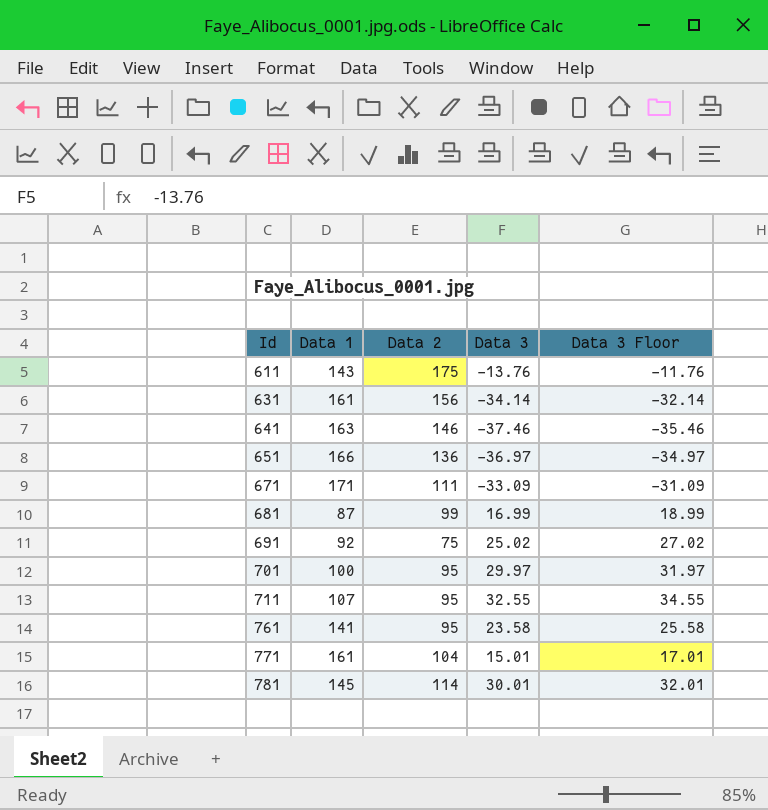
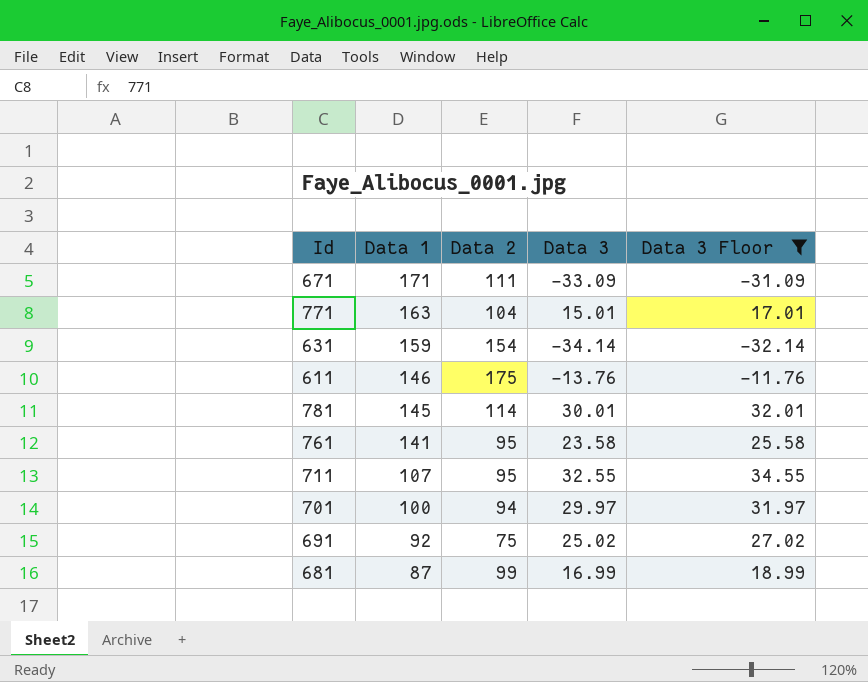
filter: none -> Data 3 Floor >= -32.14
row order: Id ascending -> Data 1 descending
771 | Data 1: 161 -> 163
631 | Data 1: 161 -> 159
631 | Data 2: 156 -> 154
611 | Data 1: 143 -> 146
701 | Data 2: 95 -> 94

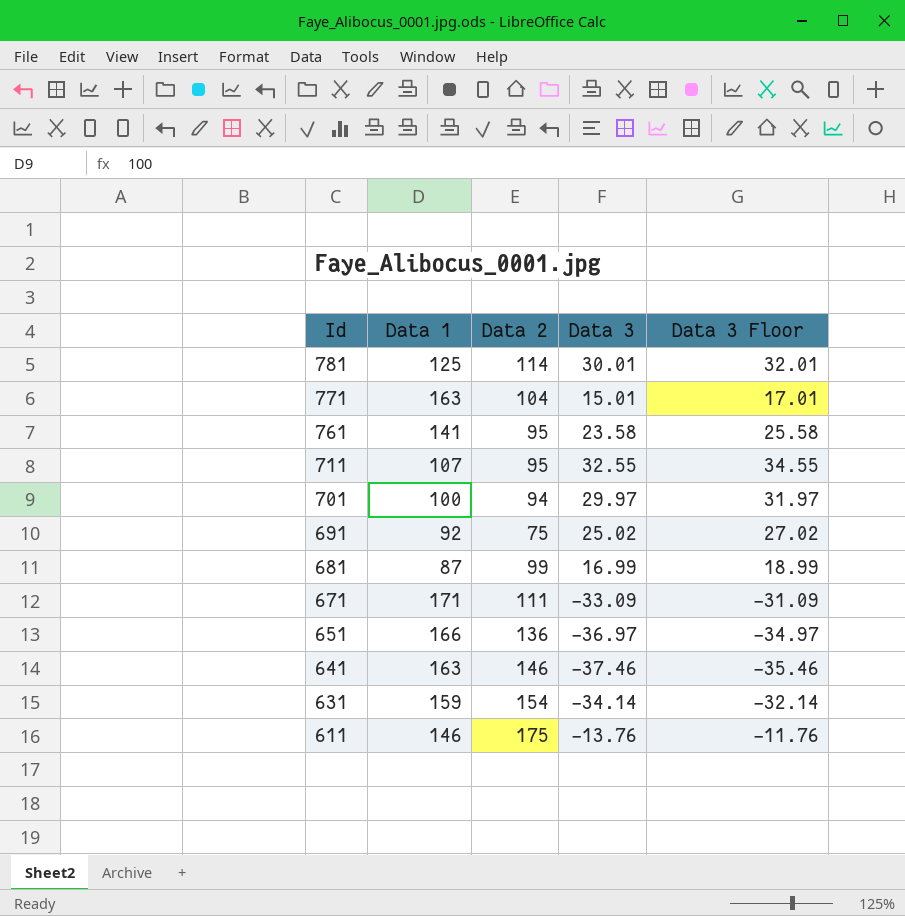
filter: Data 3 Floor >= -32.14 -> none
row order: Data 1 descending -> Id descending
781 | Data 1: 145 -> 125

